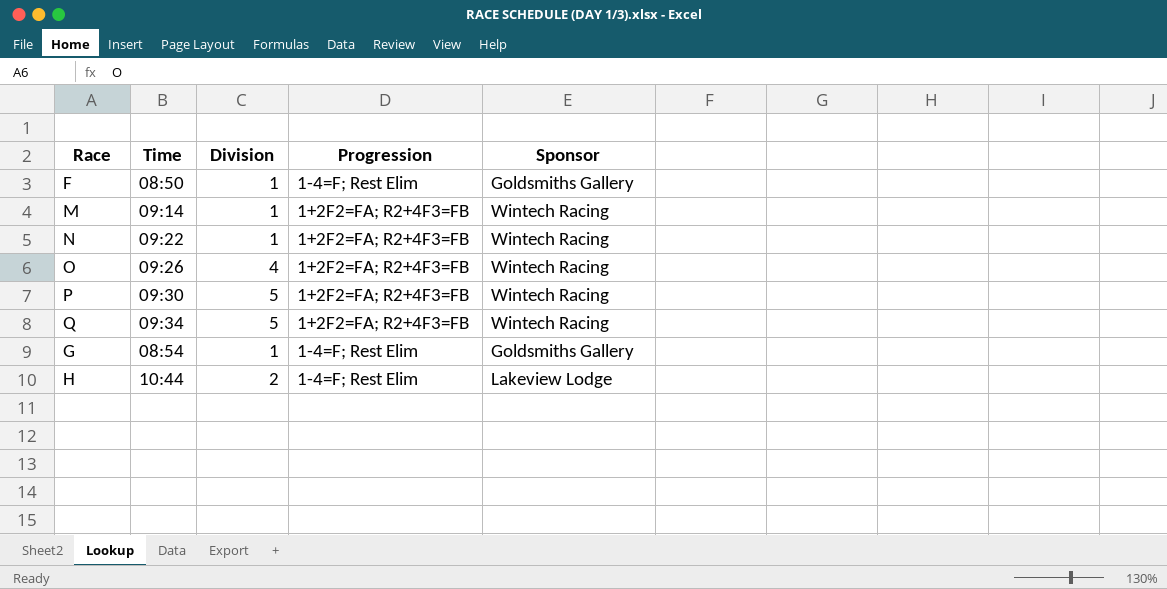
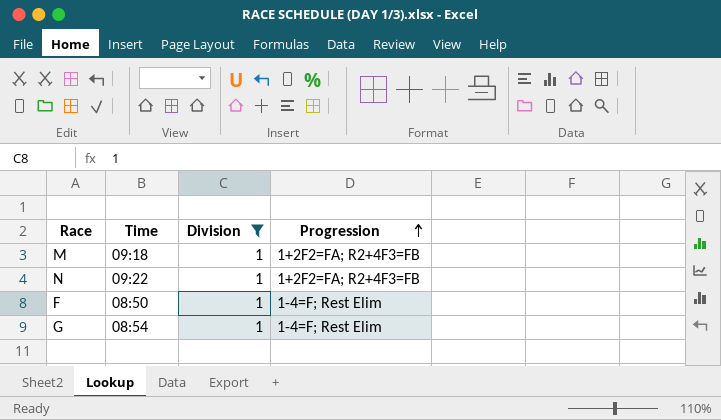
filter: none -> Division = 1
row order: none -> Progression ascending
column Sponsor | position: 5 -> none
M | Time: 09:14 -> 09:18

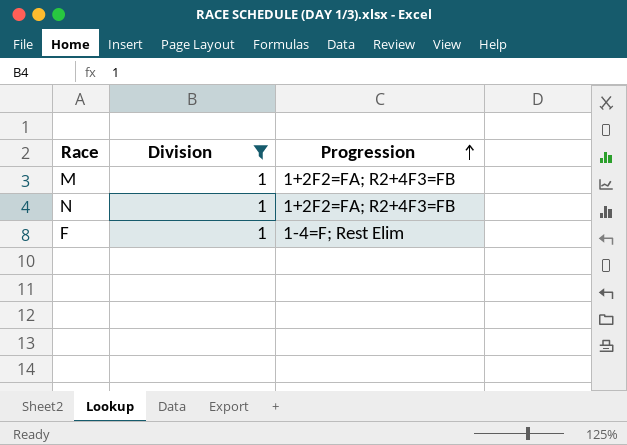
column Time | position: 2 -> none
row G: 08:54 | 1 | 1-4=F; Rest Elim -> none

